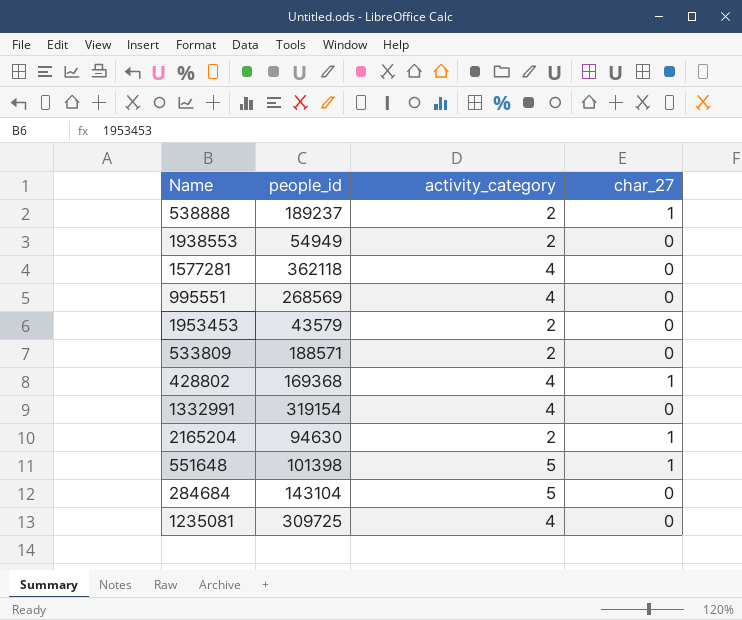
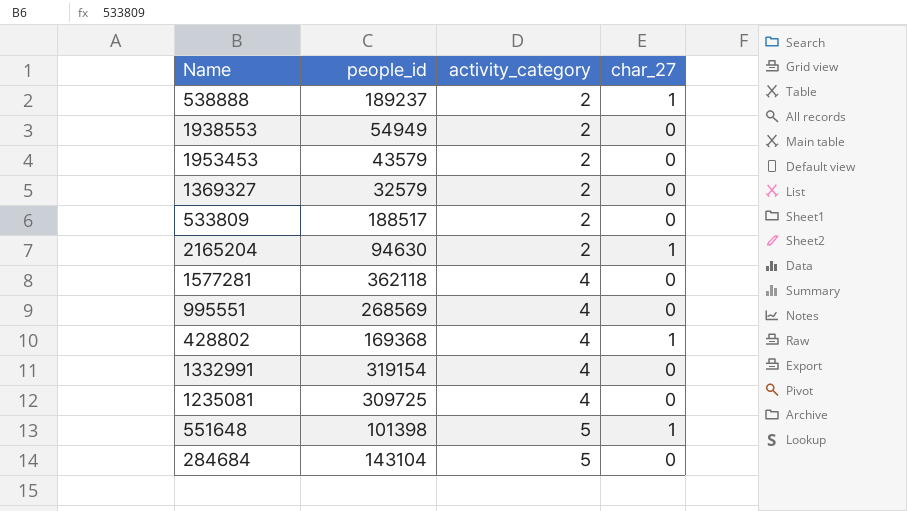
row order: none -> activity_category ascending
row 1369327: none -> 32579 | 2 | 0
533809 | people_id: 188571 -> 188517

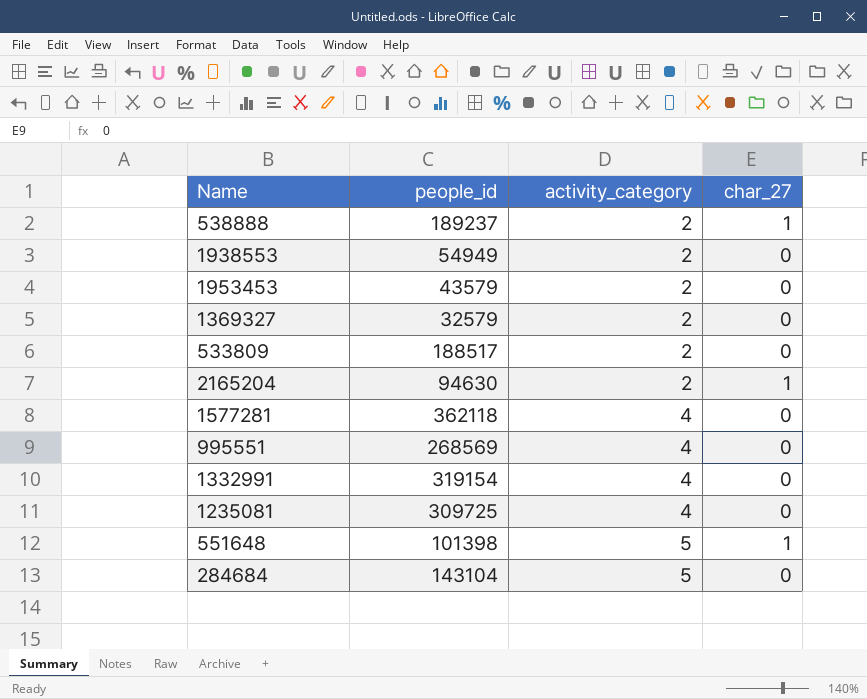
row 428802: 169368 | 4 | 1 -> none

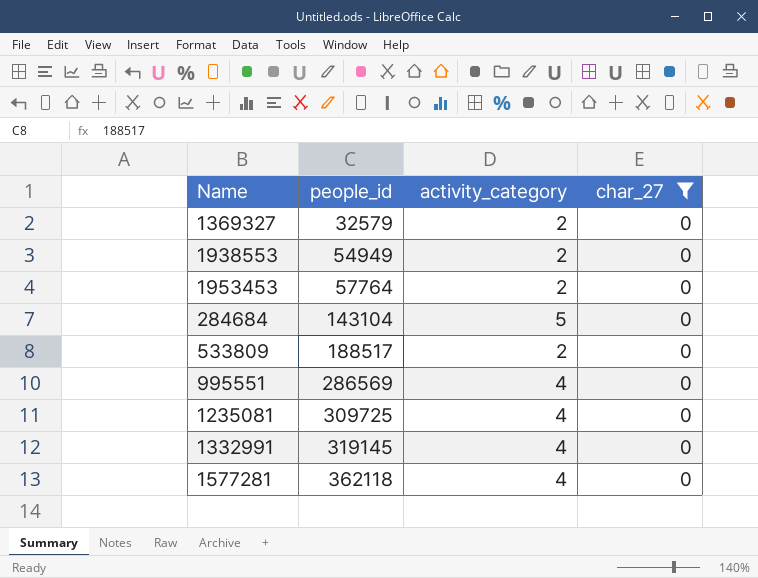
filter: none -> char_27 = 0
row order: activity_category ascending -> people_id ascending
1953453 | people_id: 43579 -> 57764
995551 | people_id: 268569 -> 286569
1332991 | people_id: 319154 -> 319145

